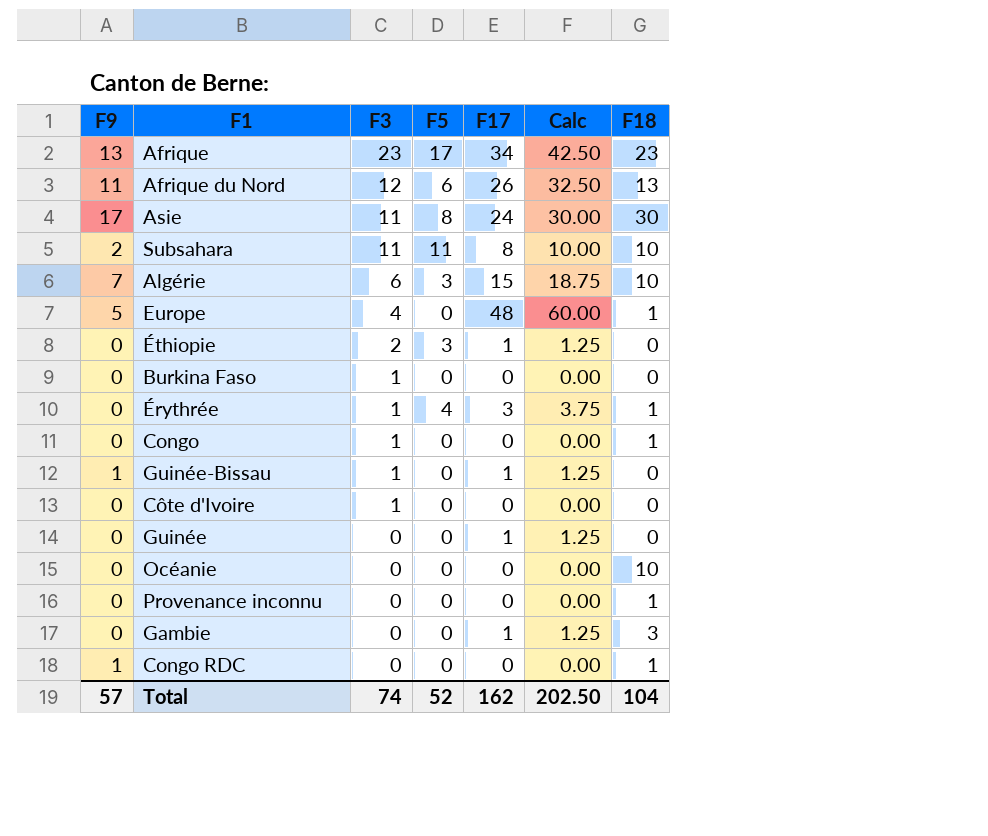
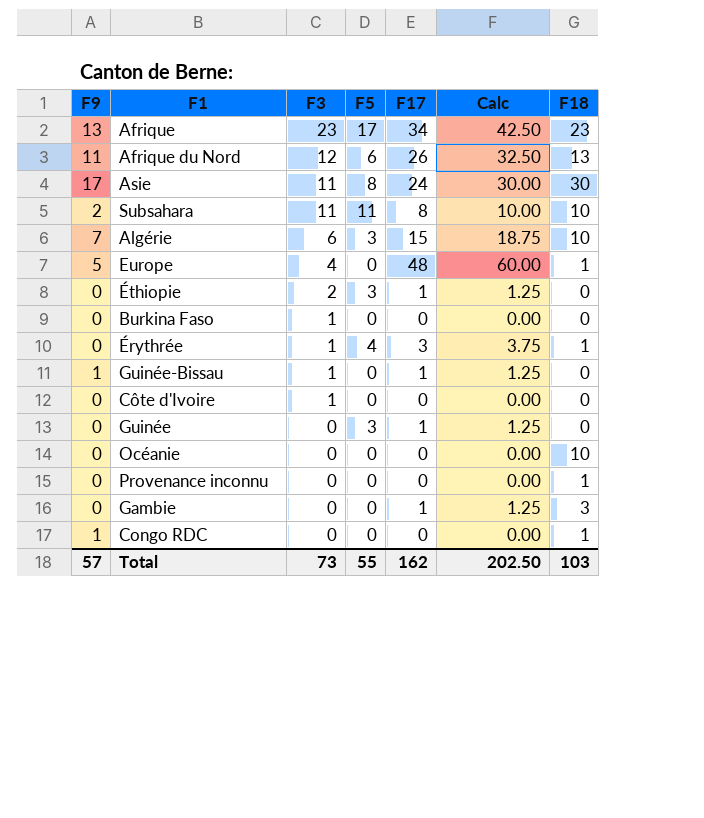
row Congo: 0 | 1 | 0 | 0 | 0.00 | 1 -> none
Guinée | F5: 0 -> 3
Total | F3: 74 -> 73
Total | F5: 52 -> 55
Total | F18: 104 -> 103

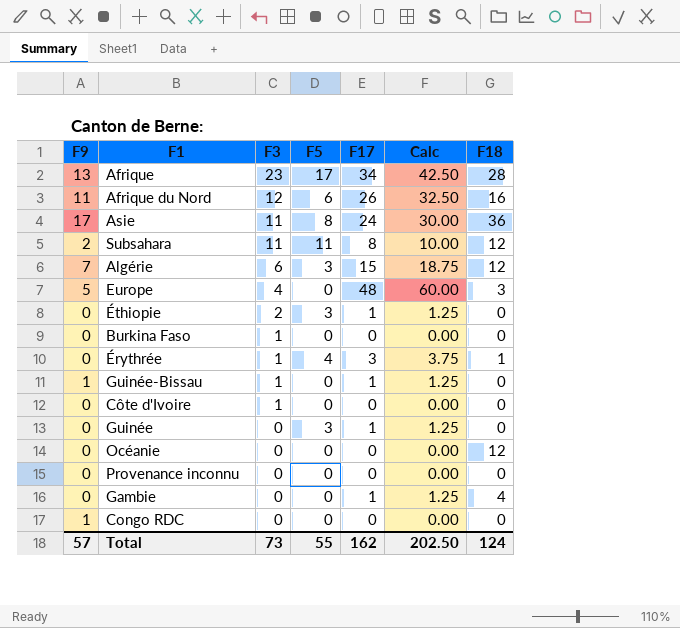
Afrique | F18: 23 -> 28
Afrique du Nord | F18: 13 -> 16
Asie | F18: 30 -> 36
Subsahara | F18: 10 -> 12
Algérie | F18: 10 -> 12
Europe | F18: 1 -> 3
Océanie | F18: 10 -> 12
Provenance inconnu | F18: 1 -> 0
Gambie | F18: 3 -> 4
Congo RDC | F18: 1 -> 0
Total | F18: 103 -> 124

